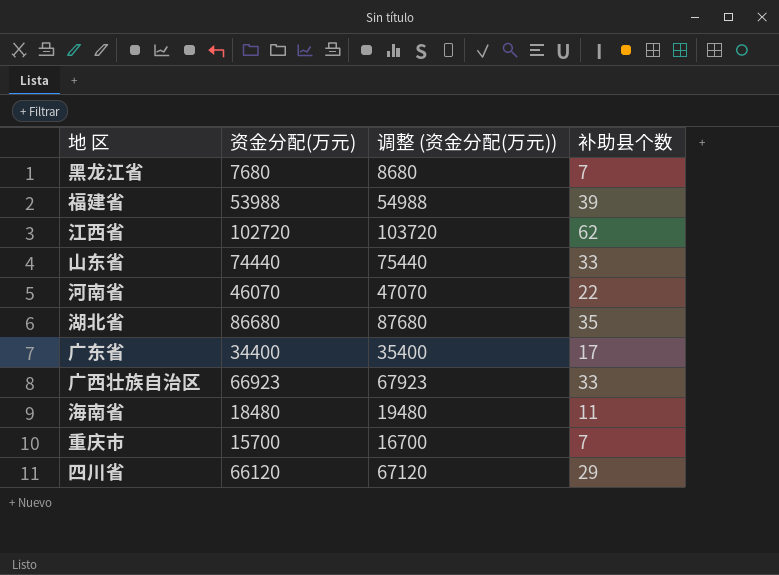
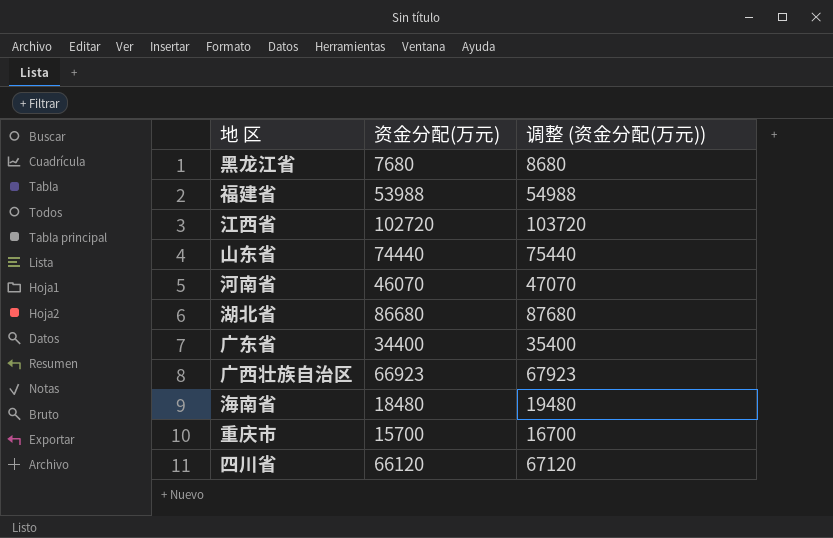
column 补助县个数 | position: 4 -> none

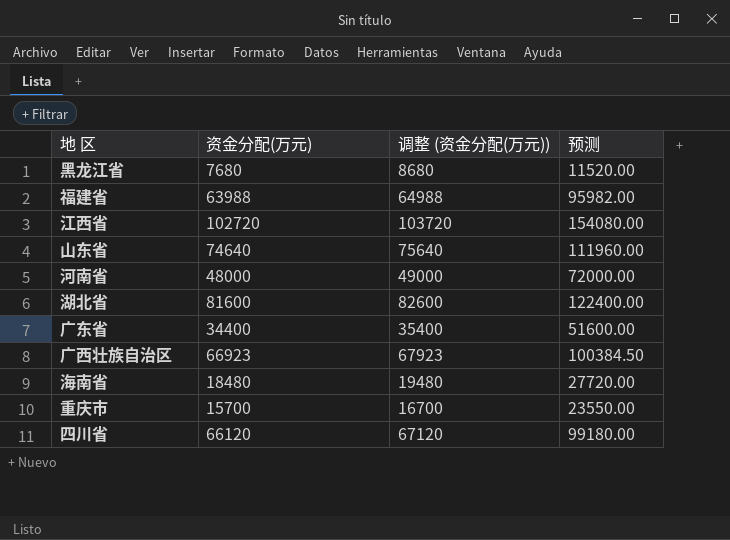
column 预测 | formula: none -> [资金分配(万元)] * 1.5
福建省 | 资金分配(万元): 53988 -> 63988
福建省 | 调整 (资金分配(万元)): 54988 -> 64988
山东省 | 资金分配(万元): 74440 -> 74640
山东省 | 调整 (资金分配(万元)): 75440 -> 75640
河南省 | 资金分配(万元): 46070 -> 48000
河南省 | 调整 (资金分配(万元)): 47070 -> 49000
湖北省 | 资金分配(万元): 86680 -> 81600
湖北省 | 调整 (资金分配(万元)): 87680 -> 82600

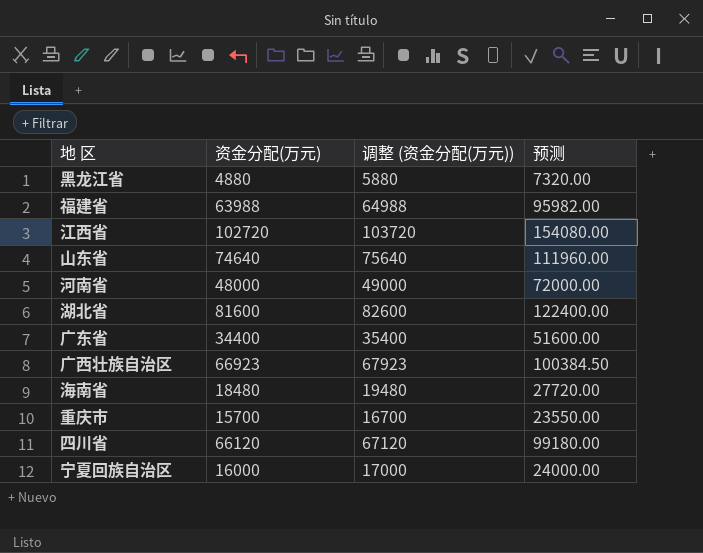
黑龙江省 | 资金分配(万元): 7680 -> 4880
黑龙江省 | 调整 (资金分配(万元)): 8680 -> 5880
黑龙江省 | 预测: 11520.00 -> 7320.00
row 宁夏回族自治区: none -> 16000 | 17000 | 24000.00

